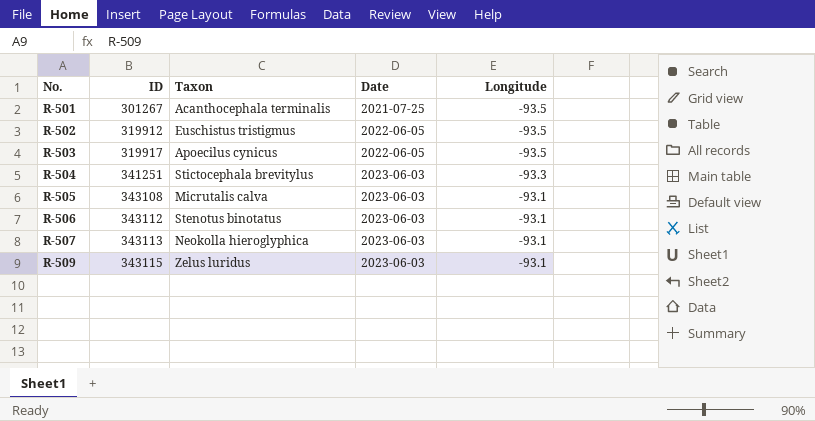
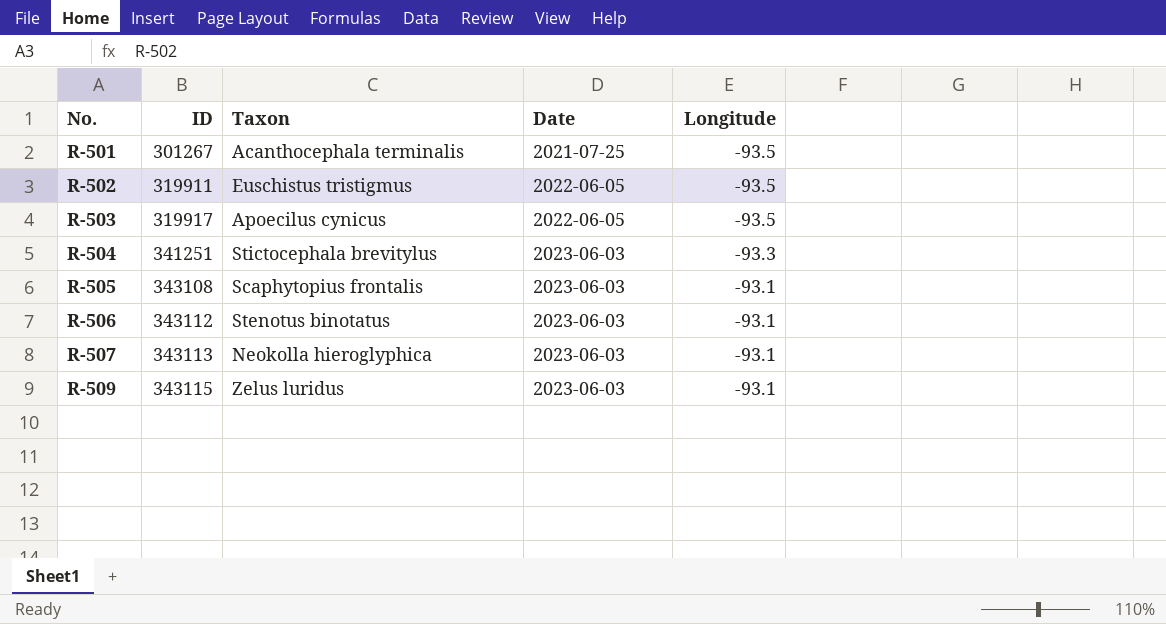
R-502 | ID: 319912 -> 319911
R-505 | Taxon: Micrutalis calva -> Scaphytopius frontalis

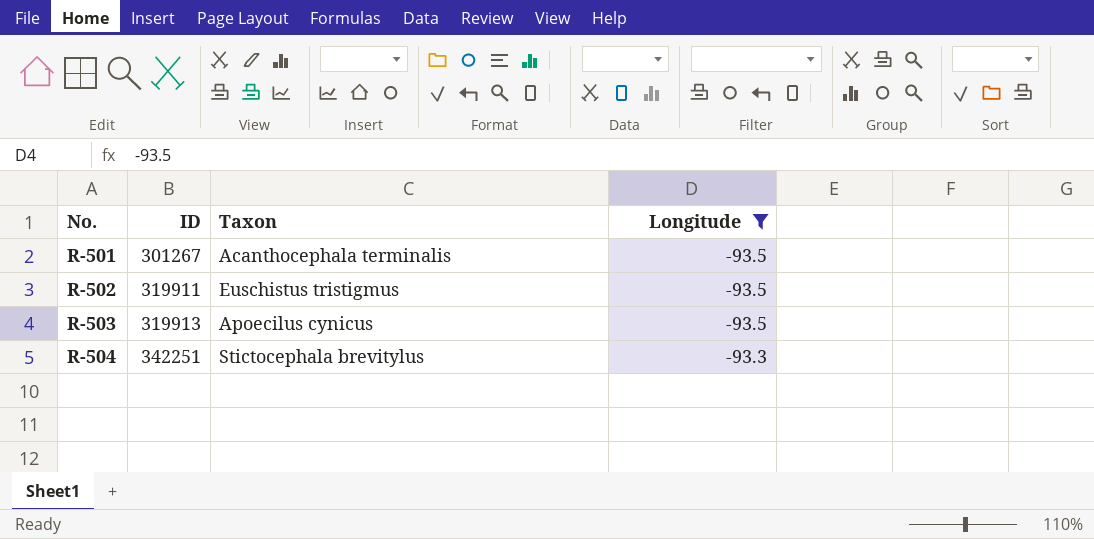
filter: none -> Longitude != -93.1
column Date | position: 4 -> none
R-503 | ID: 319917 -> 319913
R-504 | ID: 341251 -> 342251

